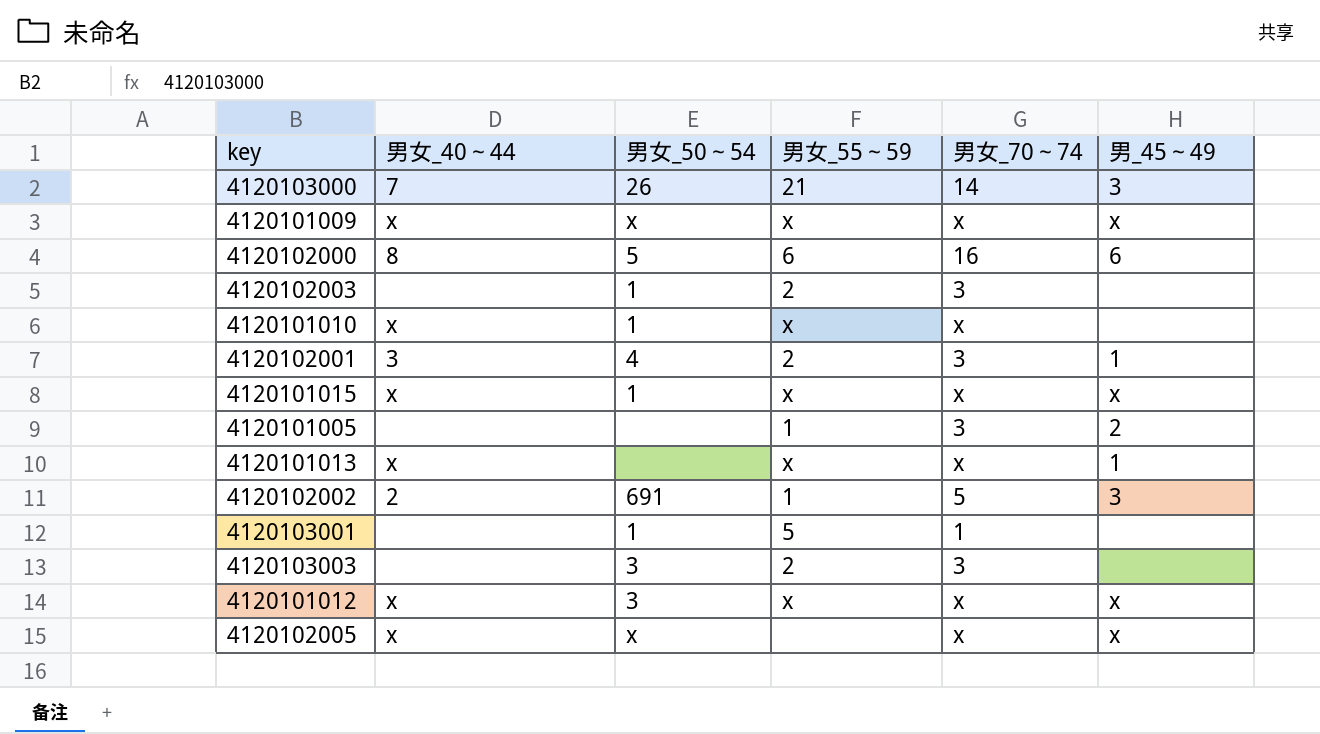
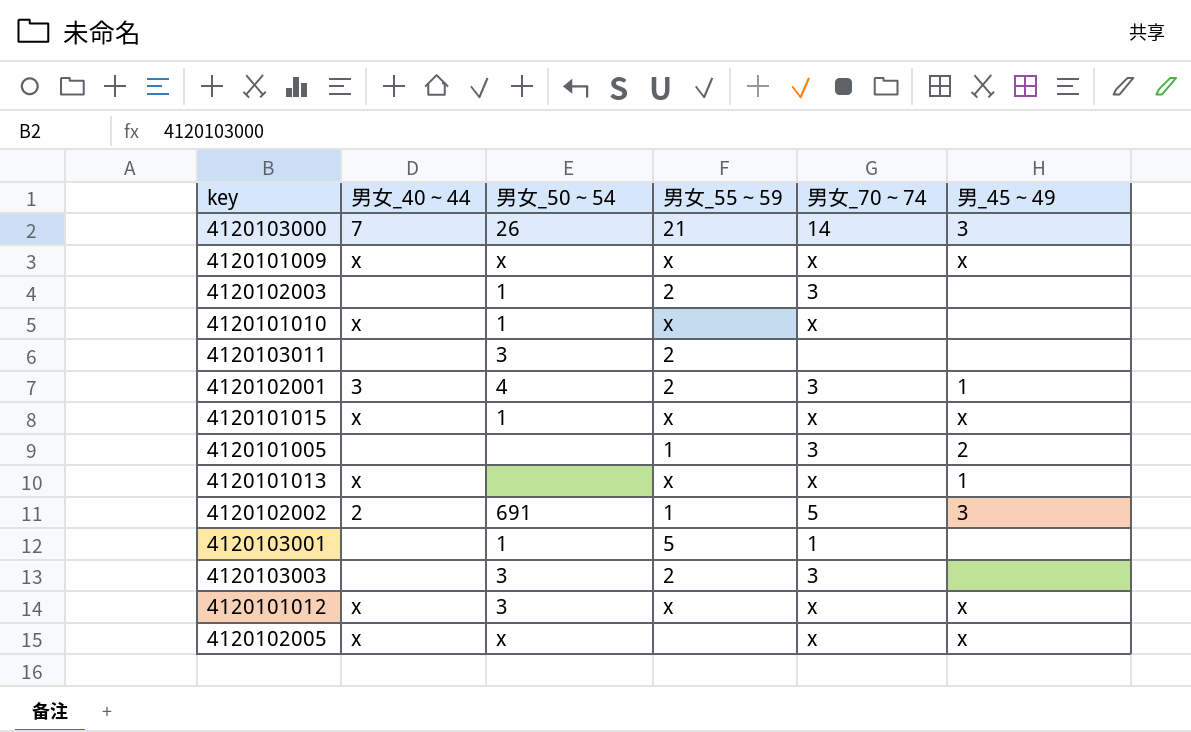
row 4120102000: 8 | 5 | 6 | 16 | 6 -> none
row 4120103011: none -> none | 3 | 2 | none | none

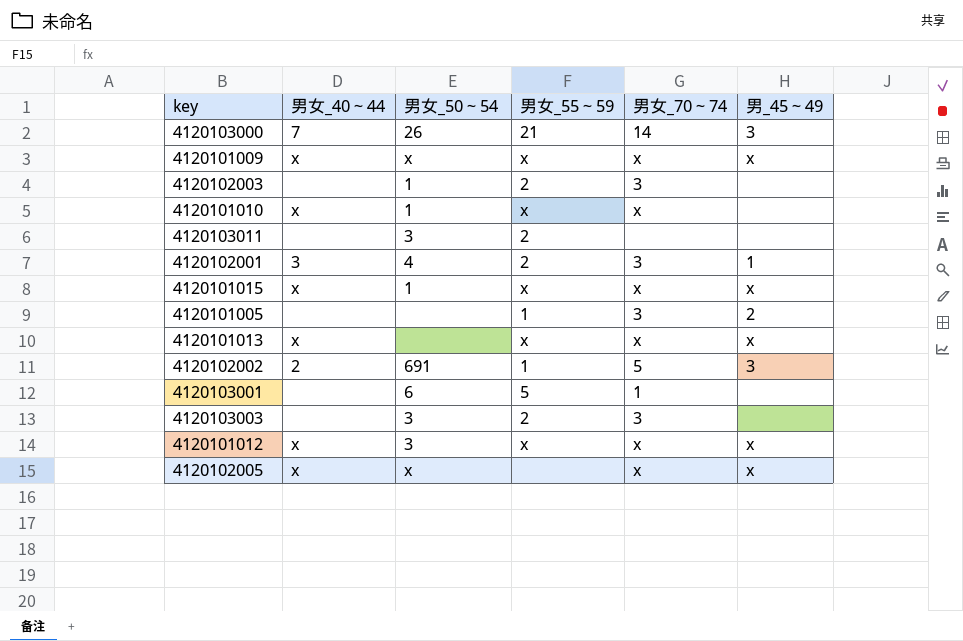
4120101013 | 男_45～49: 1 -> x
4120103001 | 男女_50～54: 1 -> 6

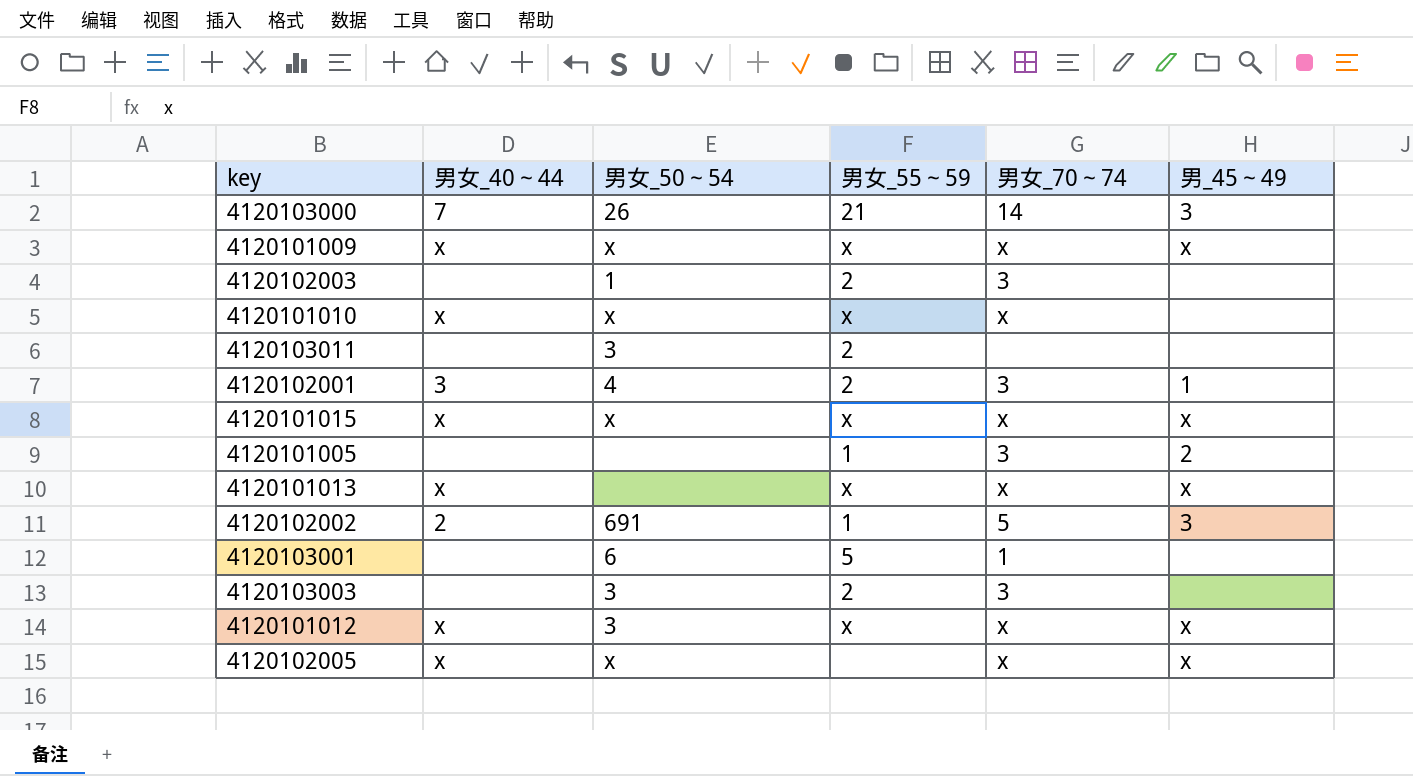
4120101010 | 男女_50～54: 1 -> x
4120101015 | 男女_50～54: 1 -> x

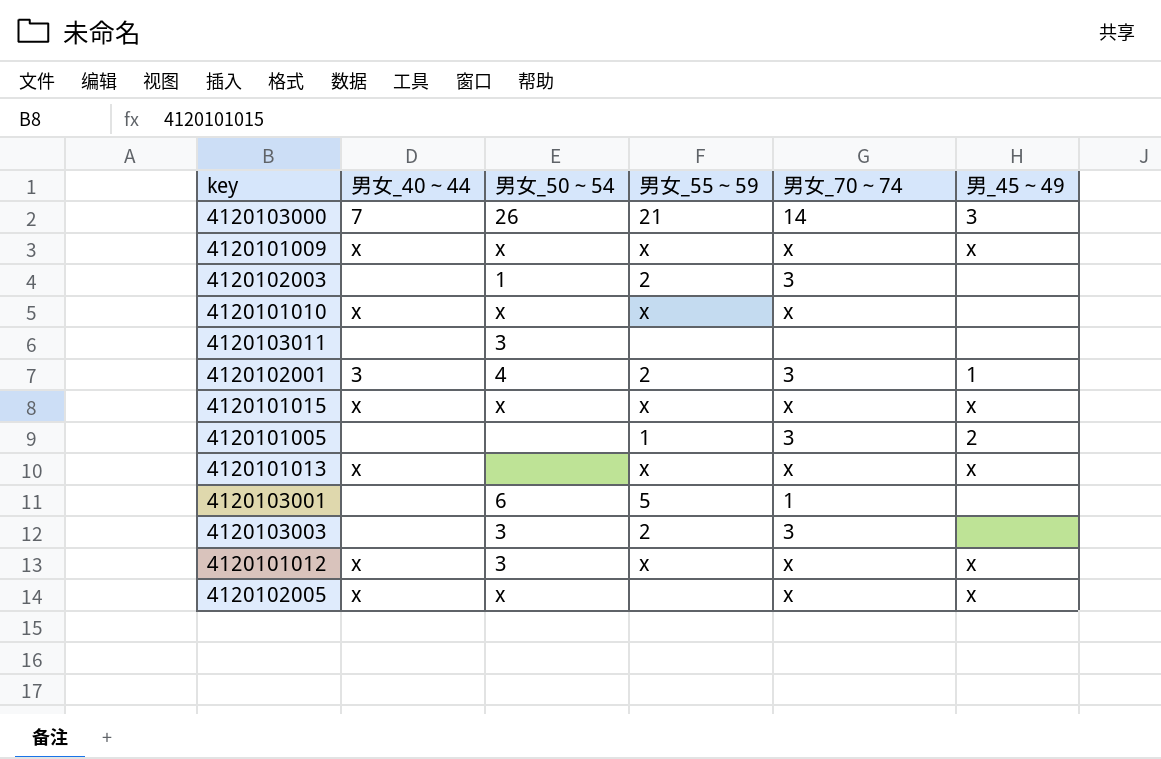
row 4120102002: 2 | 691 | 1 | 5 | 3 -> none
4120103011 | 男女_55～59: 2 -> none

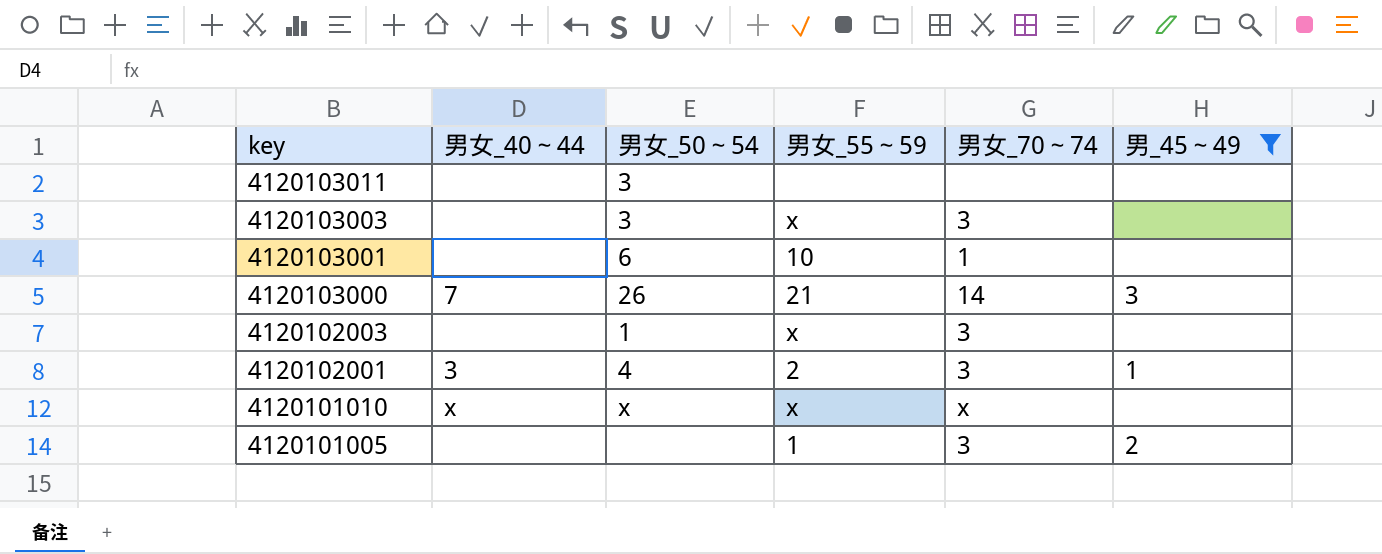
filter: none -> 男_45～49 != x
row order: none -> key descending
4120103003 | 男女_55～59: 2 -> x
4120103001 | 男女_55～59: 5 -> 10
4120102003 | 男女_55～59: 2 -> x

